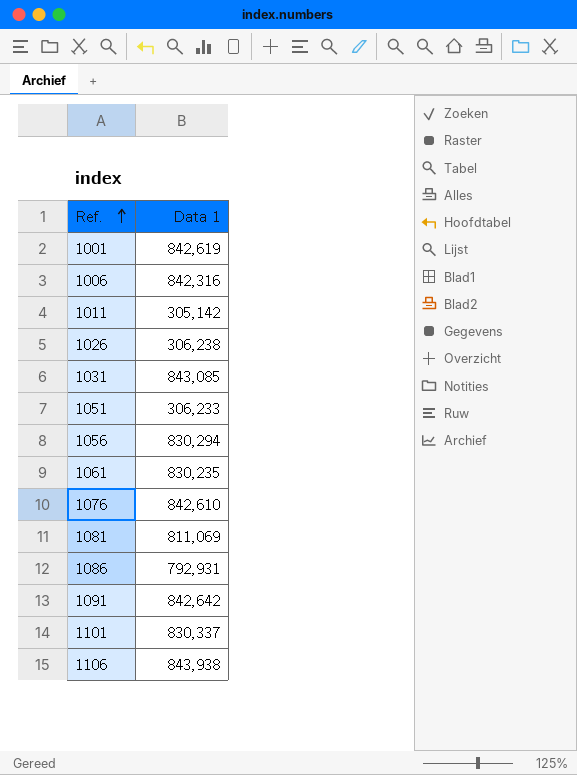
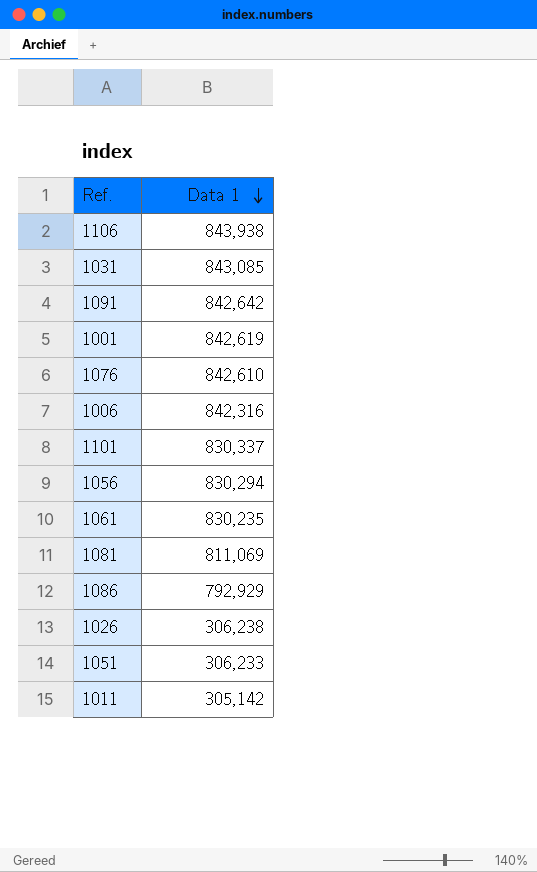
row order: Ref. ascending -> Data 1 descending
1086 | Data 1: 792,931 -> 792,929

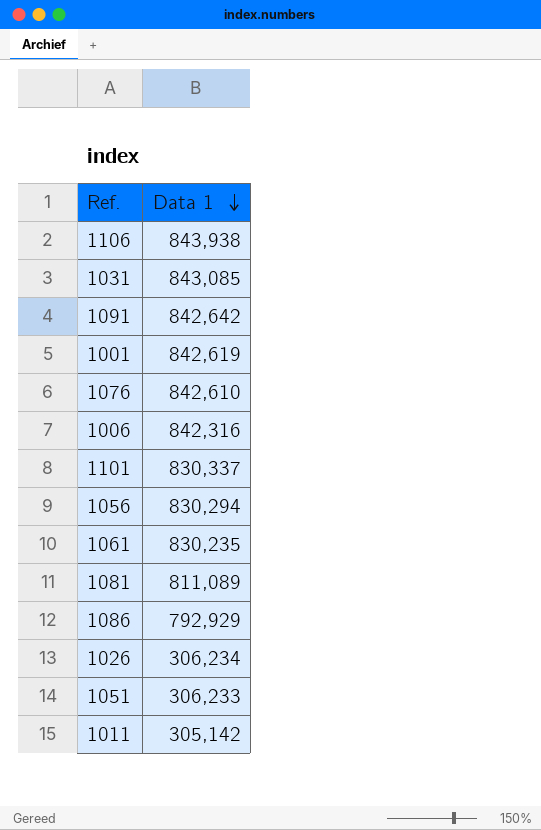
1081 | Data 1: 811,069 -> 811,089
1026 | Data 1: 306,238 -> 306,234

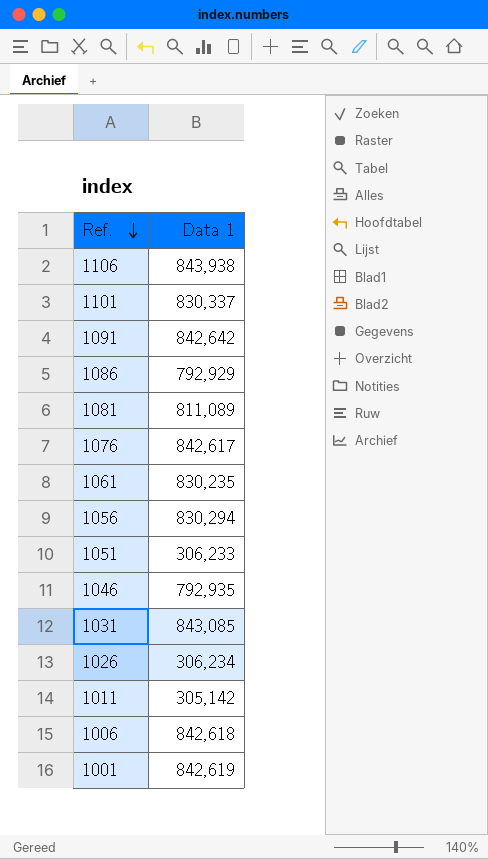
row order: Data 1 descending -> Ref. descending
1076 | Data 1: 842,610 -> 842,617
row 1046: none -> 792,935
1006 | Data 1: 842,316 -> 842,618

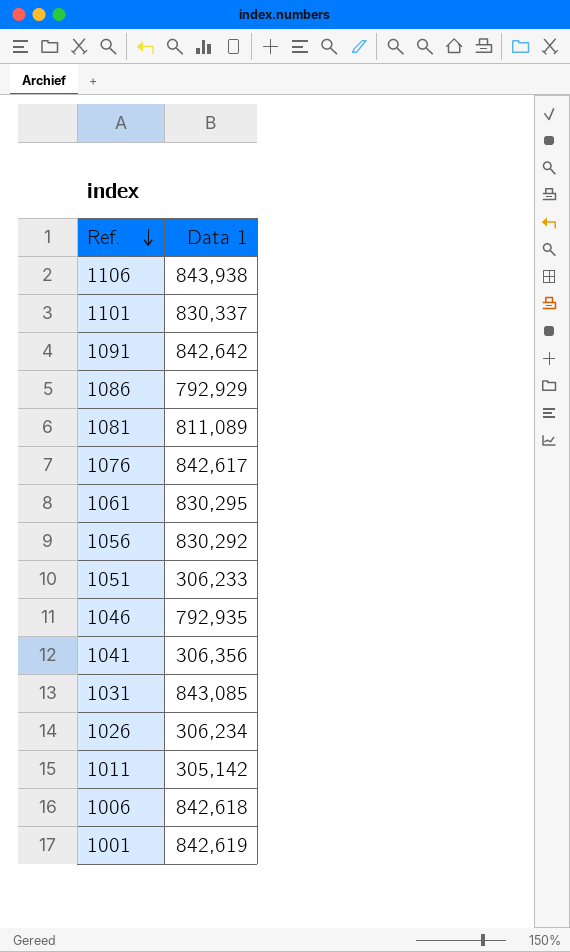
1061 | Data 1: 830,235 -> 830,295
1056 | Data 1: 830,294 -> 830,292
row 1041: none -> 306,356

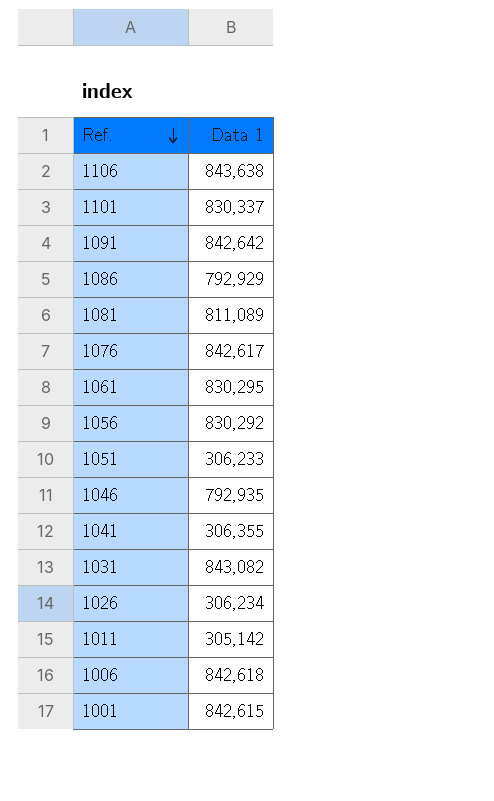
1106 | Data 1: 843,938 -> 843,638
1041 | Data 1: 306,356 -> 306,355
1031 | Data 1: 843,085 -> 843,082
1001 | Data 1: 842,619 -> 842,615

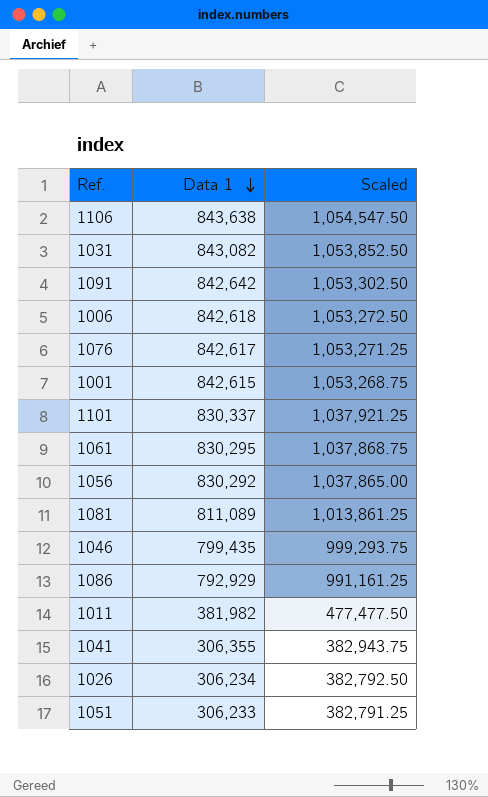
row order: Ref. descending -> Data 1 descending
column Scaled | formula: none -> [Data 1] * 1.25
1046 | Data 1: 792,935 -> 799,435
1011 | Data 1: 305,142 -> 381,982

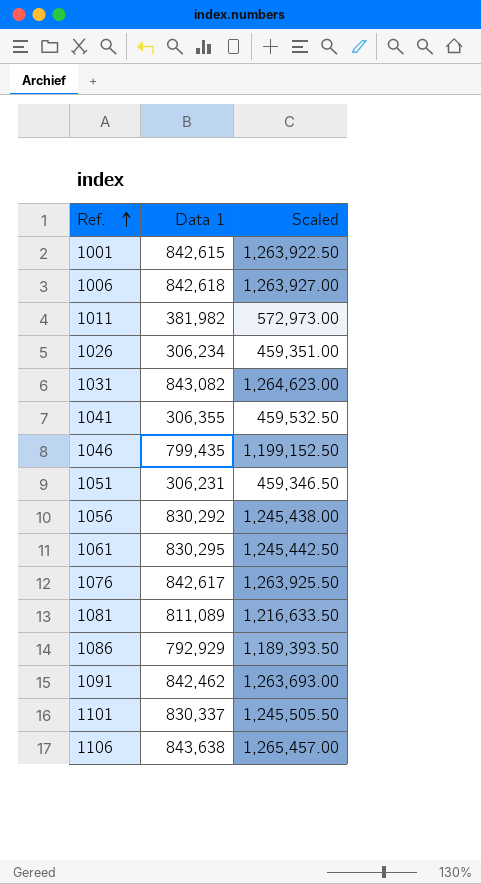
row order: Data 1 descending -> Ref. ascending
column Scaled | formula: [Data 1] * 1.25 -> [Data 1] * 1.5
1051 | Data 1: 306,233 -> 306,231
1091 | Data 1: 842,642 -> 842,462

